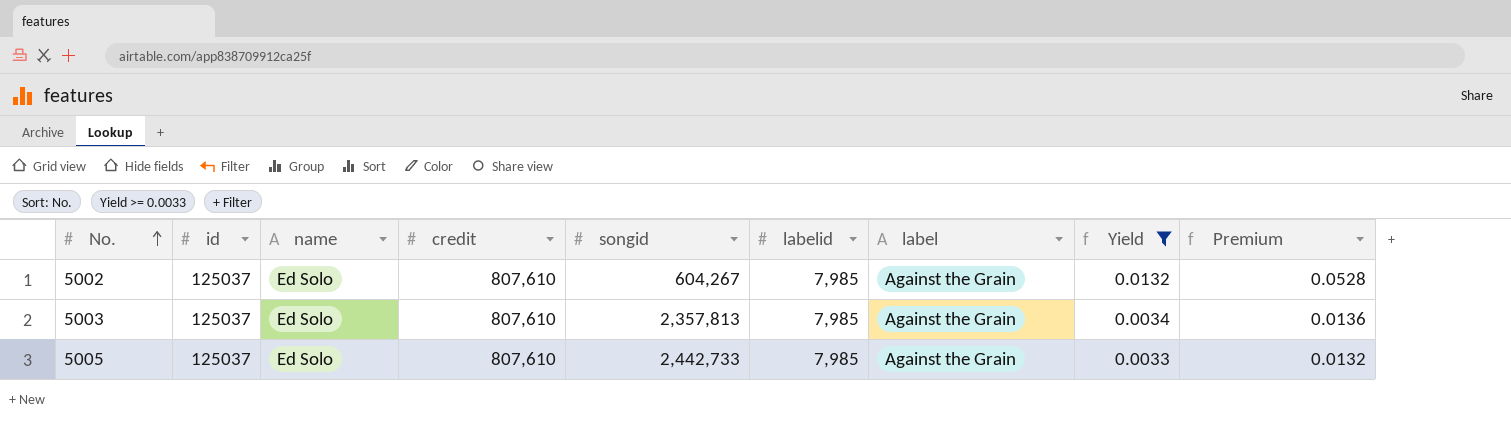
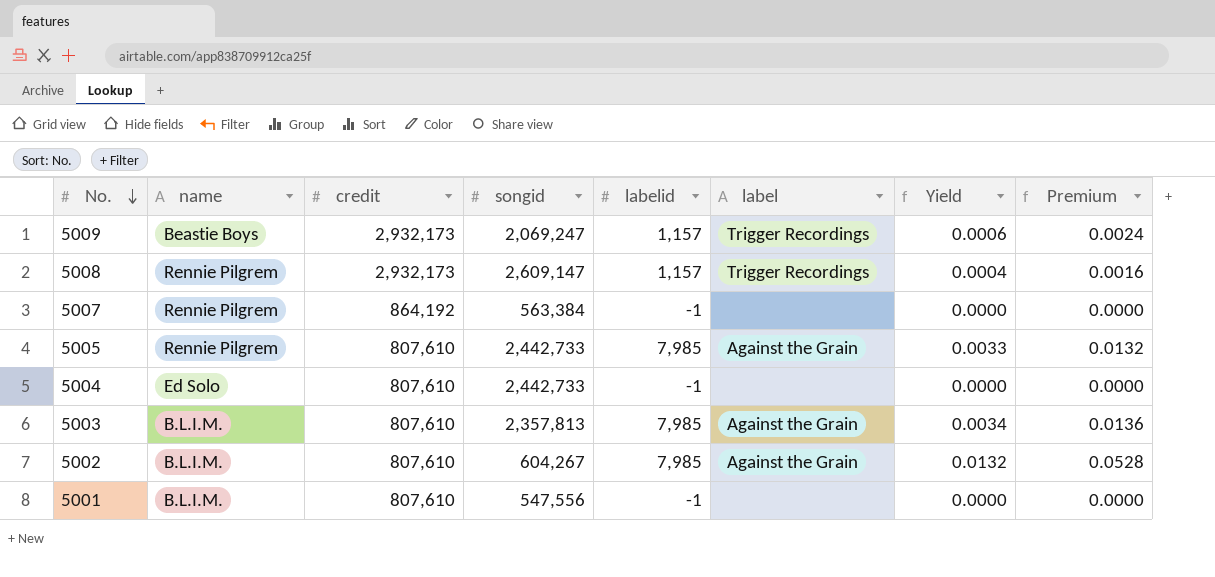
filter: Yield >= 0.0033 -> none
row order: No. ascending -> No. descending
column id | position: 2 -> none
5005 | name: Ed Solo -> Rennie Pilgrem
5003 | name: Ed Solo -> B.L.I.M.
5002 | name: Ed Solo -> B.L.I.M.

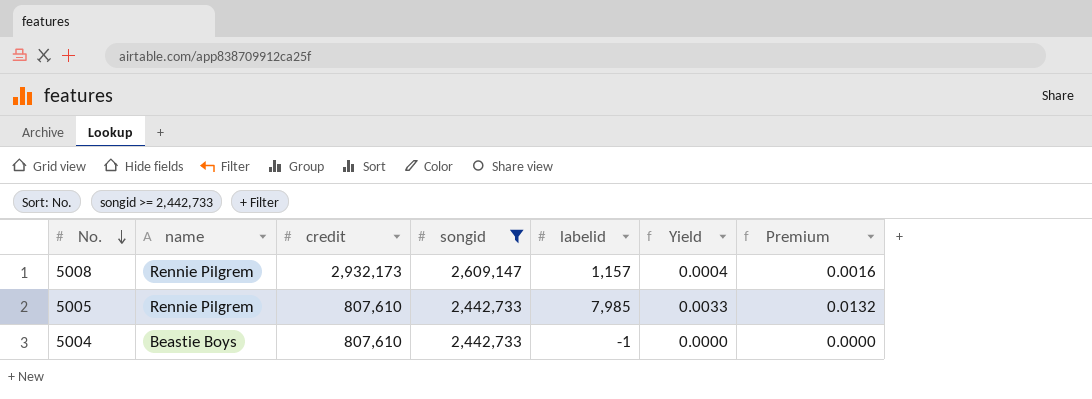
filter: none -> songid >= 2,442,733
column label | position: 6 -> none
5004 | name: Ed Solo -> Beastie Boys

